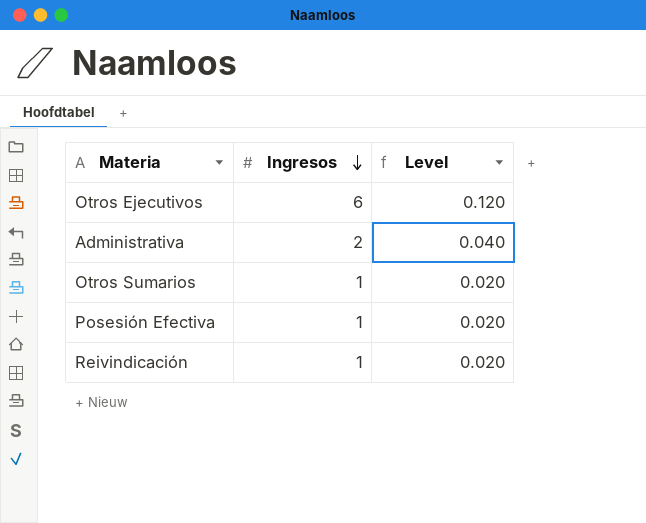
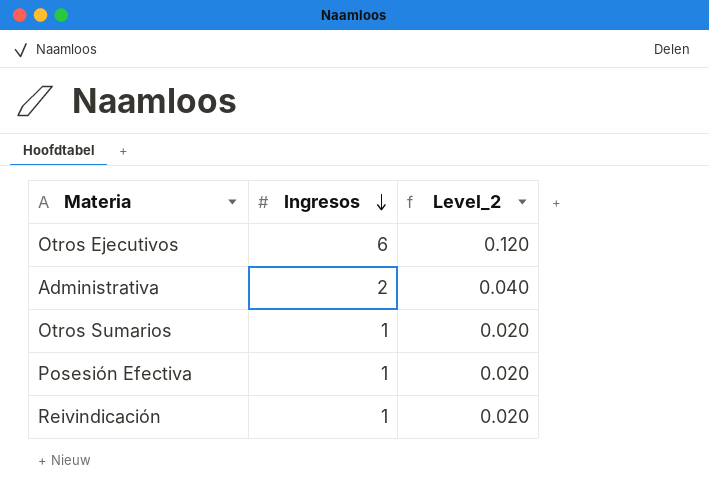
column name: Level -> Level_2

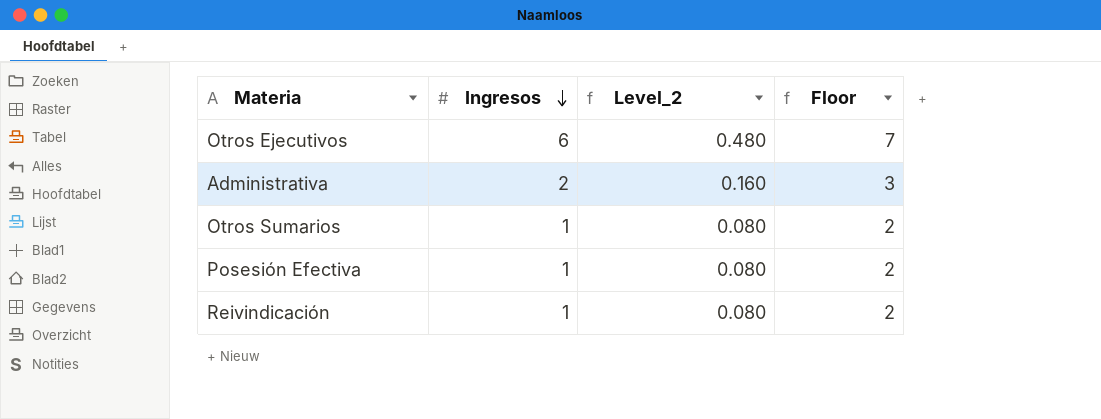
column Level_2 | formula: [Ingresos] * 0.02 -> [Ingresos] * 0.08
column Floor | formula: none -> [Ingresos] + 1

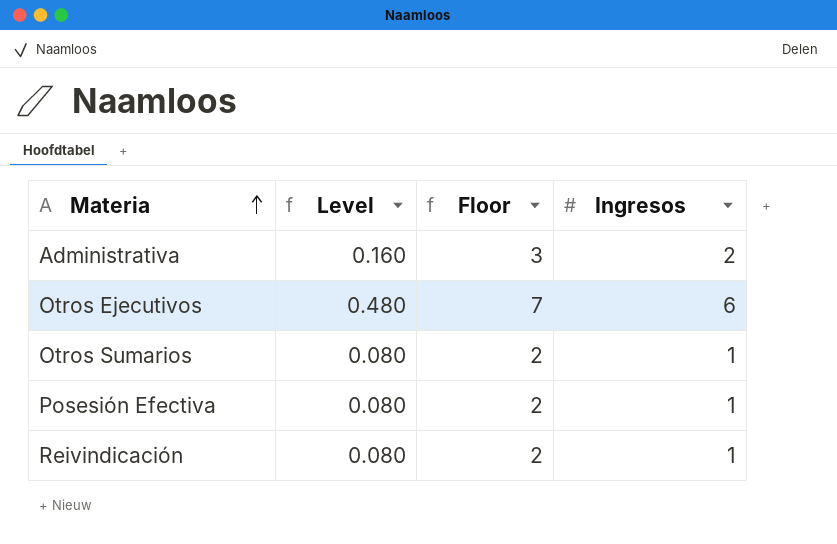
row order: Ingresos descending -> Materia ascending
column name: Level_2 -> Level
column Ingresos | position: 2 -> 4

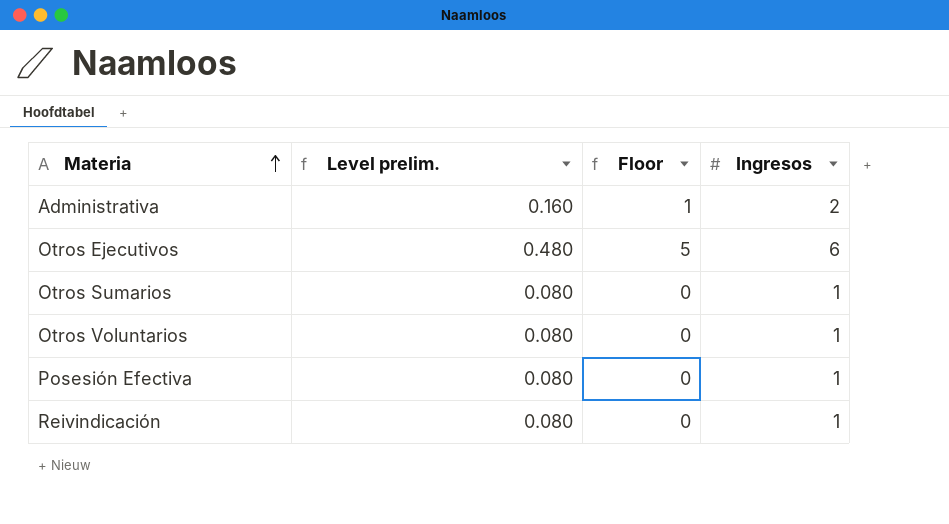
column name: Level -> Level prelim.
column Floor | formula: [Ingresos] + 1 -> [Ingresos] - 1
row Otros Voluntarios: none -> 0.080 | 0 | 1

